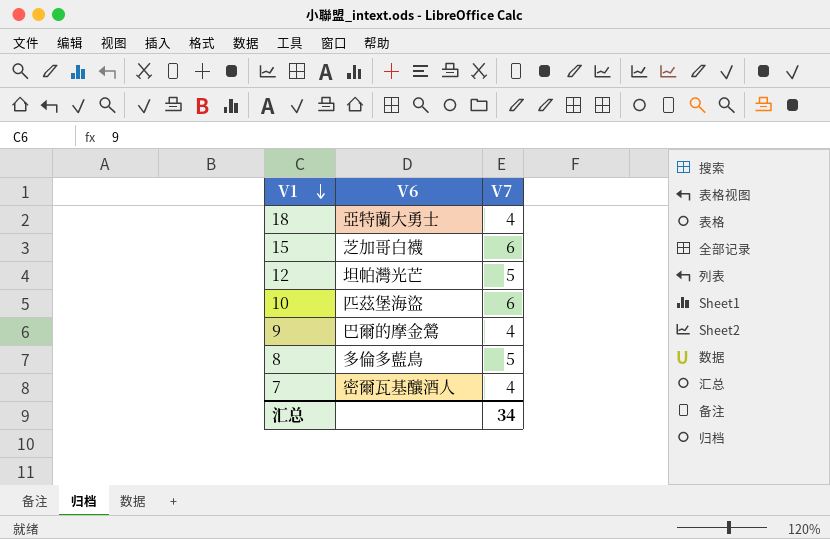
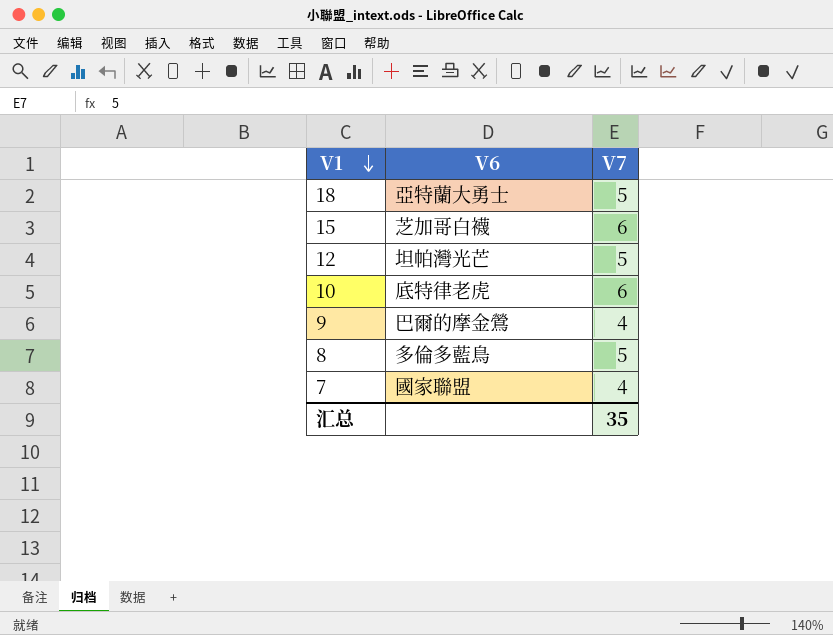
18 | V7: 4 -> 5
10 | V6: 匹茲堡海盜 -> 底特律老虎
7 | V6: 密爾瓦基釀酒人 -> 國家聯盟
汇总 | V7: 34 -> 35

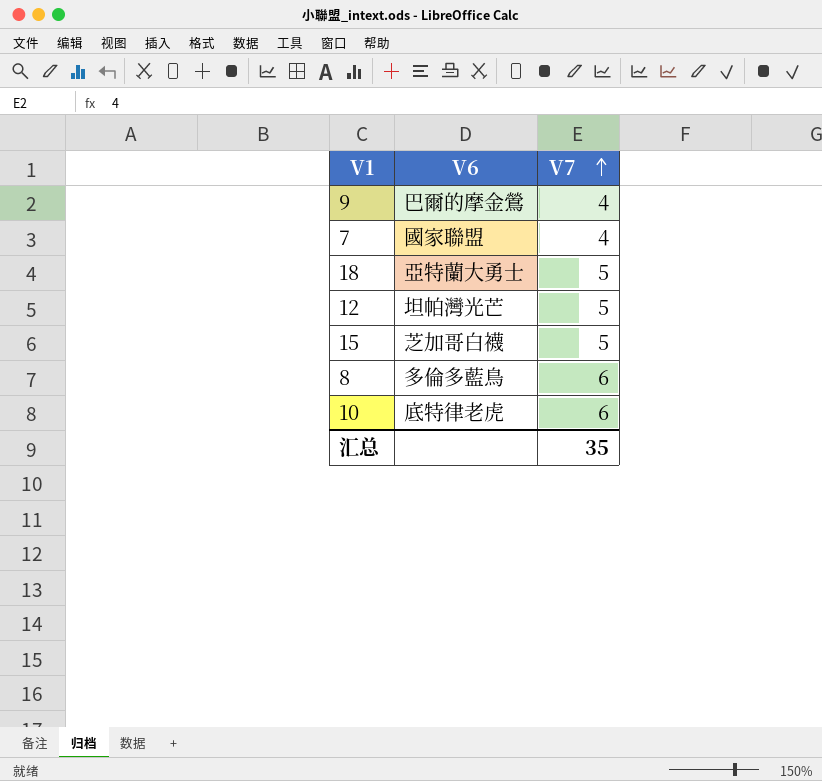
row order: V1 descending -> V7 ascending
15 | V7: 6 -> 5
8 | V7: 5 -> 6

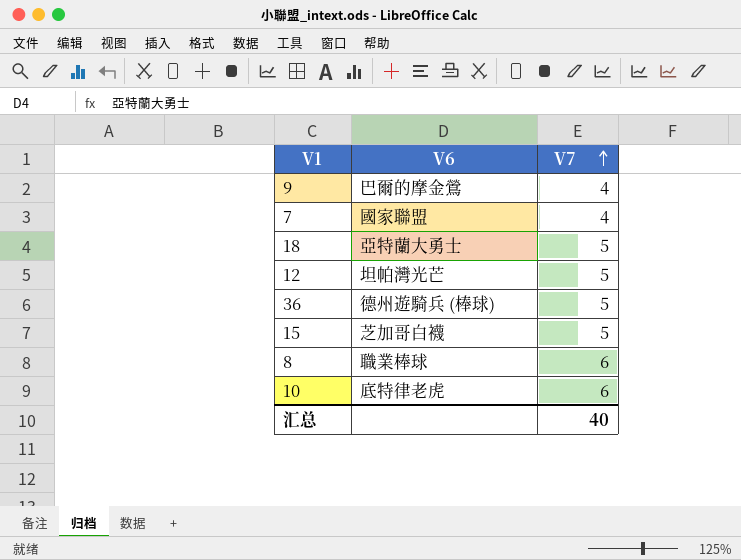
row 36: none -> 德州遊騎兵 (棒球) | 5
8 | V6: 多倫多藍鳥 -> 職業棒球
汇总 | V7: 35 -> 40

